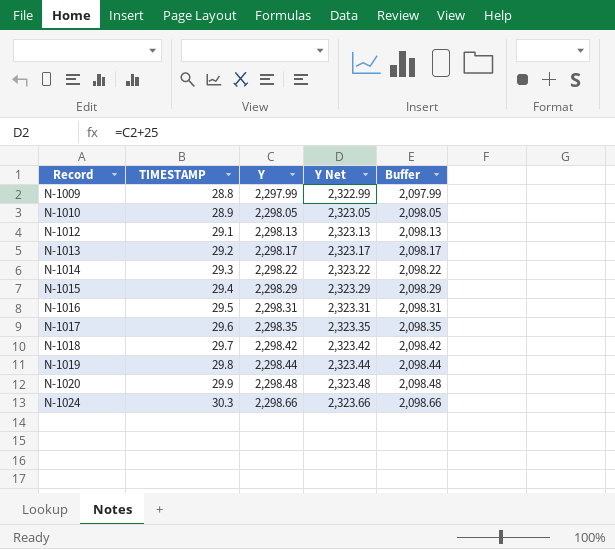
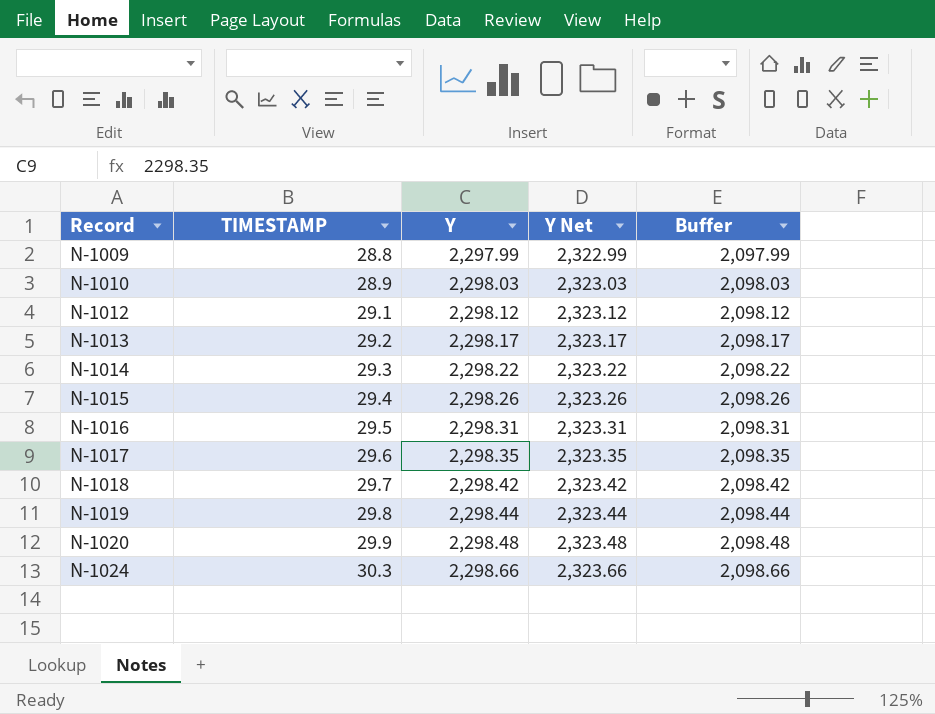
N-1010 | Y: 2,298.05 -> 2,298.03
N-1010 | Y Net: 2,323.05 -> 2,323.03
N-1010 | Buffer: 2,098.05 -> 2,098.03
N-1012 | Y: 2,298.13 -> 2,298.12
N-1012 | Y Net: 2,323.13 -> 2,323.12
N-1012 | Buffer: 2,098.13 -> 2,098.12
N-1015 | Y: 2,298.29 -> 2,298.26
N-1015 | Y Net: 2,323.29 -> 2,323.26
N-1015 | Buffer: 2,098.29 -> 2,098.26

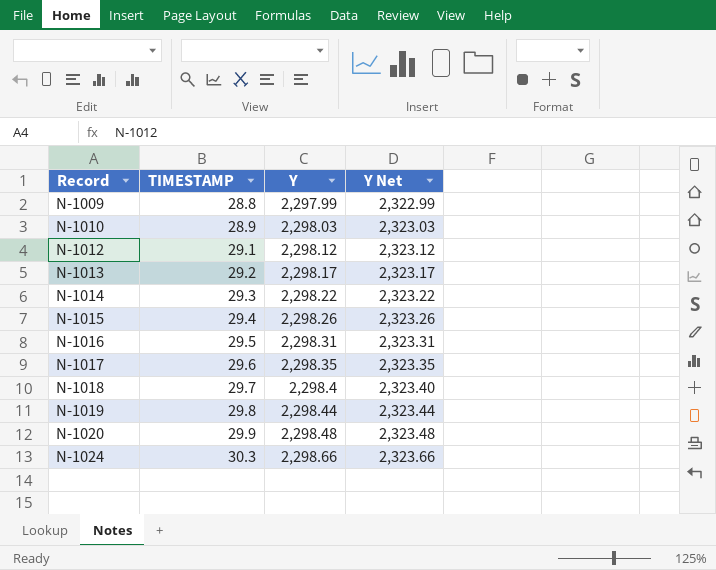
column Buffer | formula: [Y] - 200 -> none
N-1018 | Y: 2,298.42 -> 2,298.4
N-1018 | Y Net: 2,323.42 -> 2,323.40

